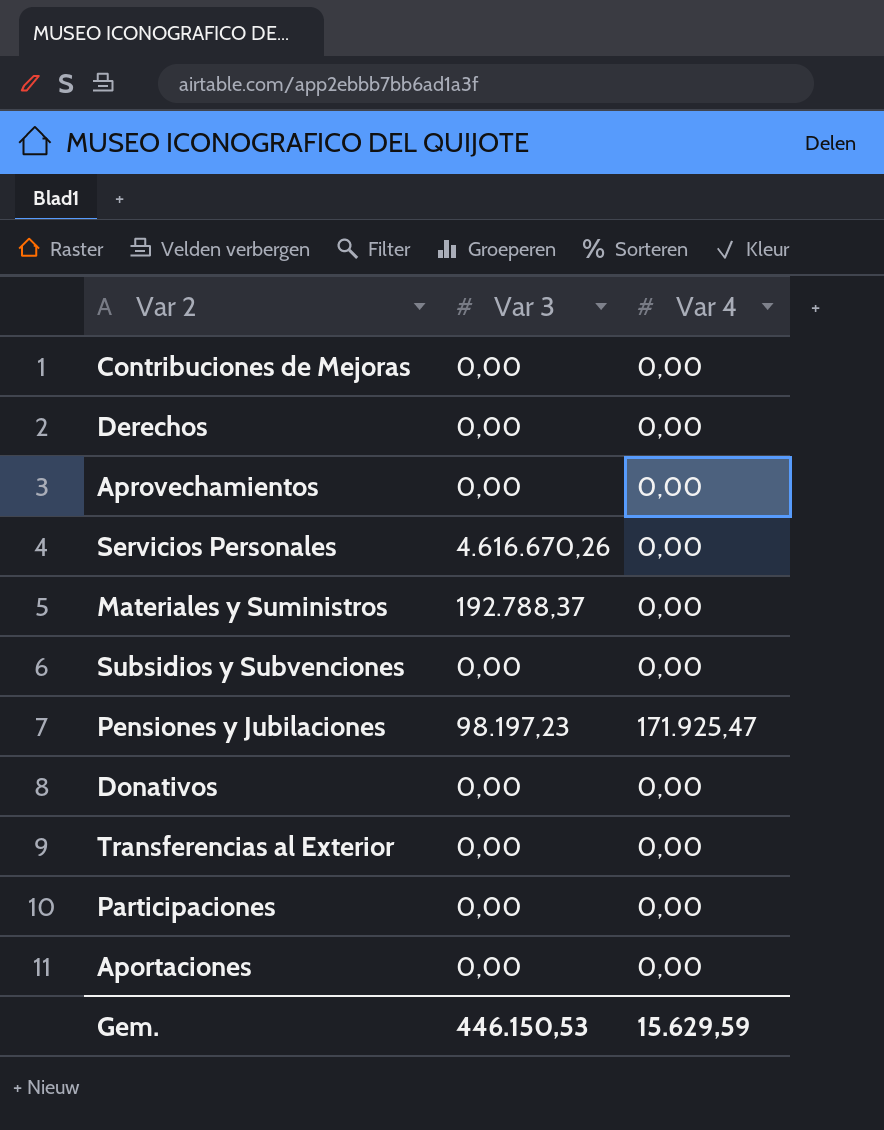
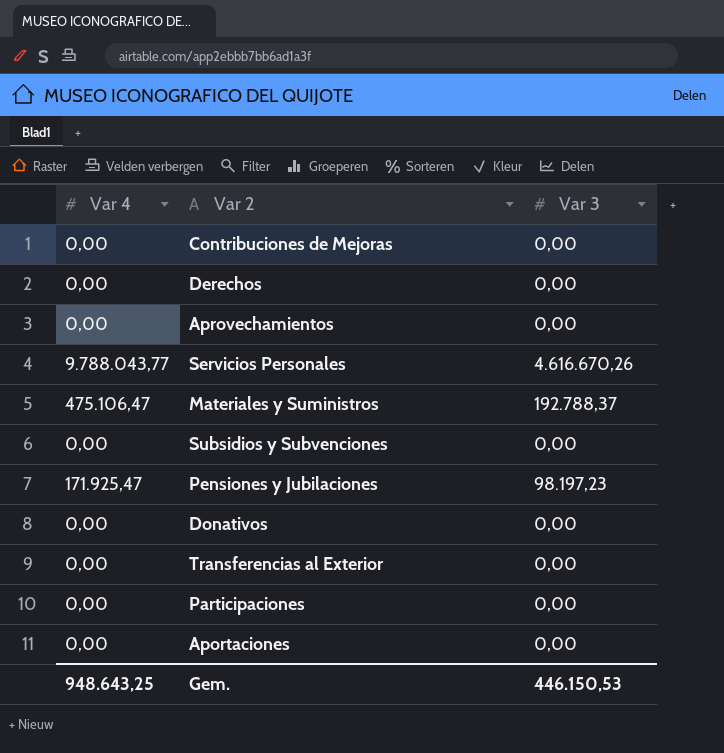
column Var 4 | position: 3 -> 1
Servicios Personales | Var 4: 0,00 -> 9.788.043,77
Materiales y Suministros | Var 4: 0,00 -> 475.106,47
Gem. | Var 4: 15.629,59 -> 948.643,25

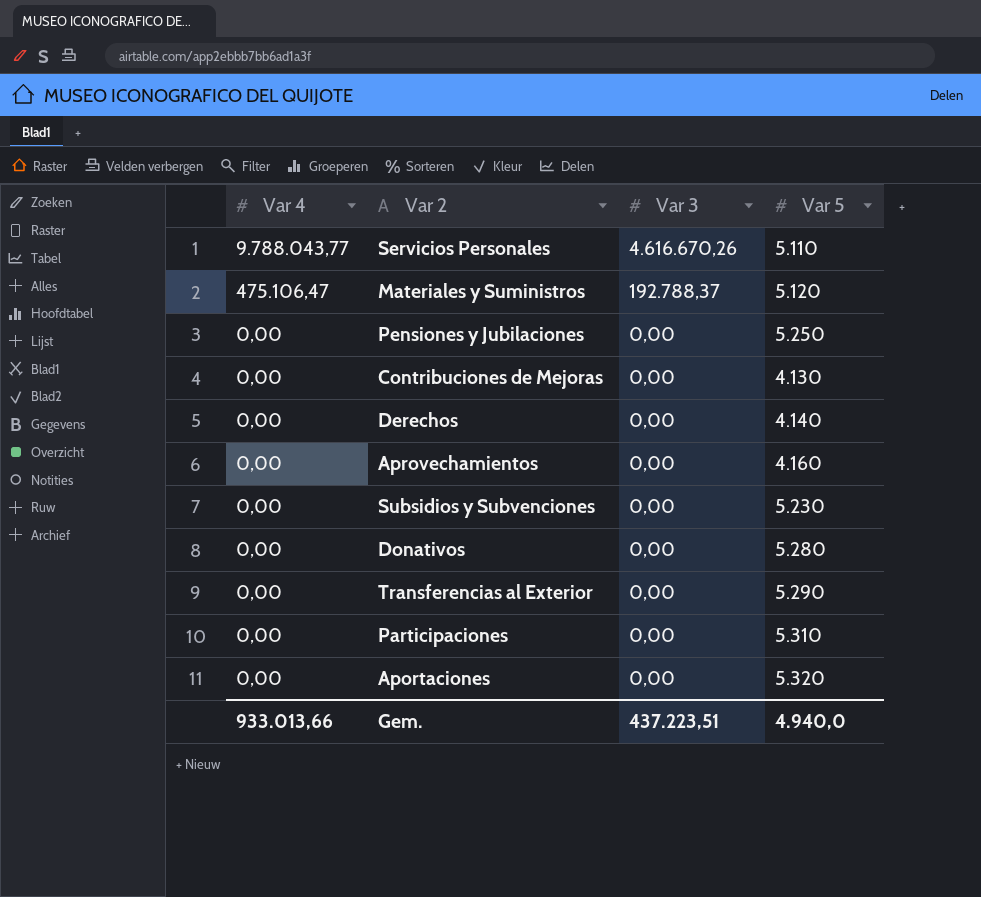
row order: none -> Var 4 descending
column Var 5 | position: none -> 4
Pensiones y Jubilaciones | Var 4: 171.925,47 -> 0,00
Pensiones y Jubilaciones | Var 3: 98.197,23 -> 0,00
Gem. | Var 4: 948.643,25 -> 933.013,66
Gem. | Var 3: 446.150,53 -> 437.223,51

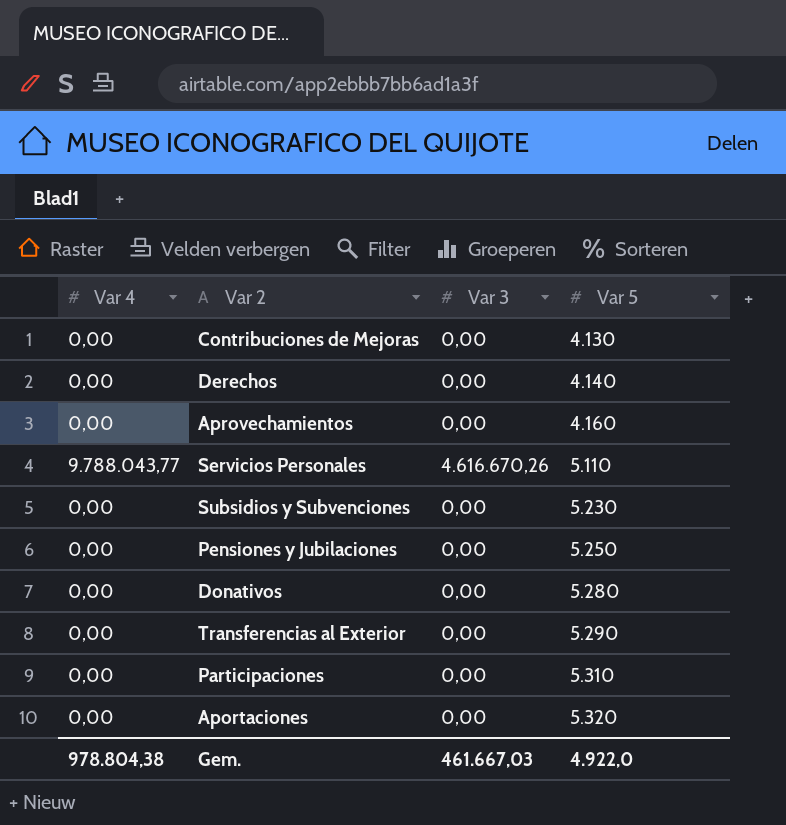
row order: Var 4 descending -> Var 5 ascending
row Materiales y Suministros: 475.106,47 | 192.788,37 | 5.120 -> none
Gem. | Var 4: 933.013,66 -> 978.804,38
Gem. | Var 3: 437.223,51 -> 461.667,03
Gem. | Var 5: 4.940,0 -> 4.922,0

